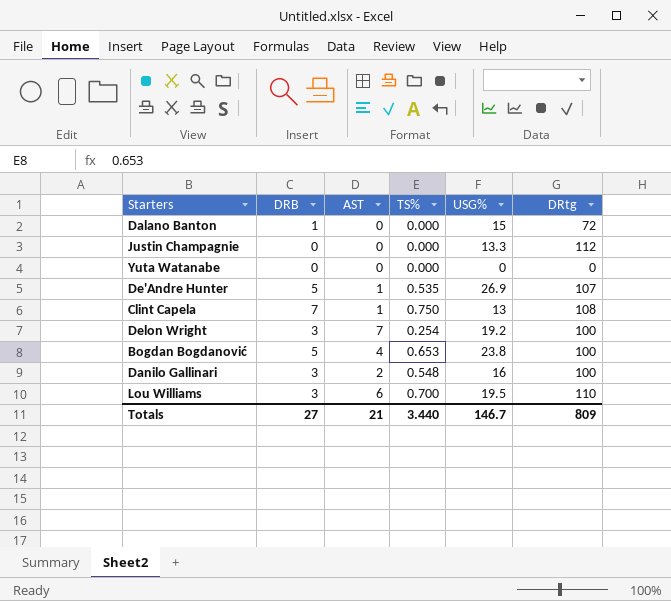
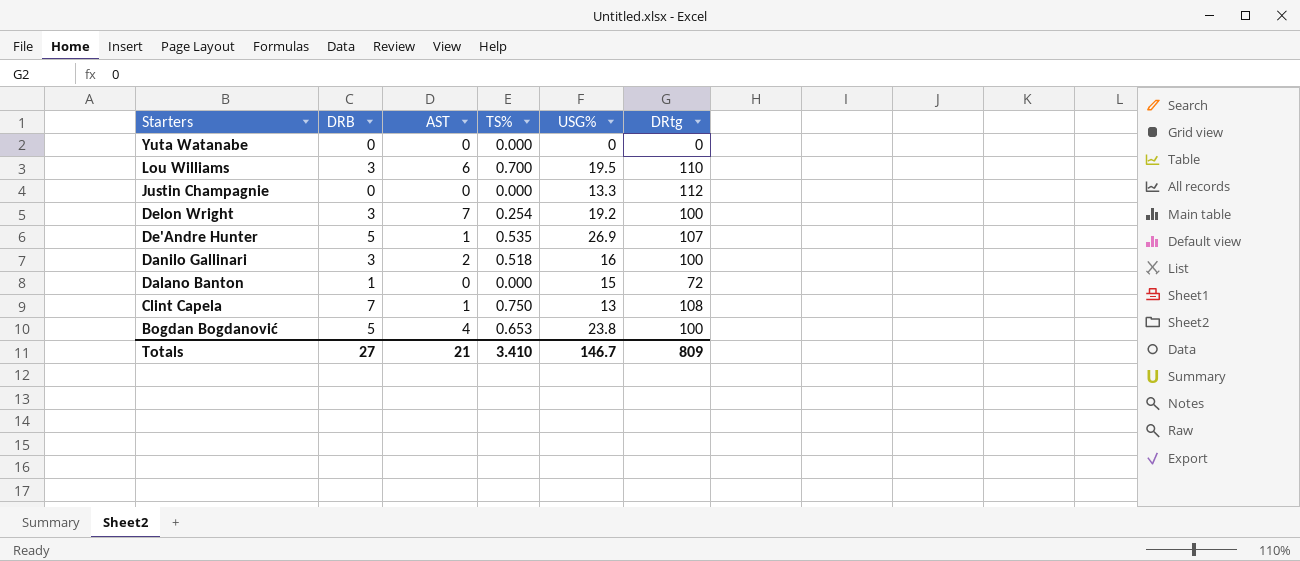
row order: none -> Starters descending
Danilo Gallinari | TS%: 0.548 -> 0.518
Totals | TS%: 3.440 -> 3.410

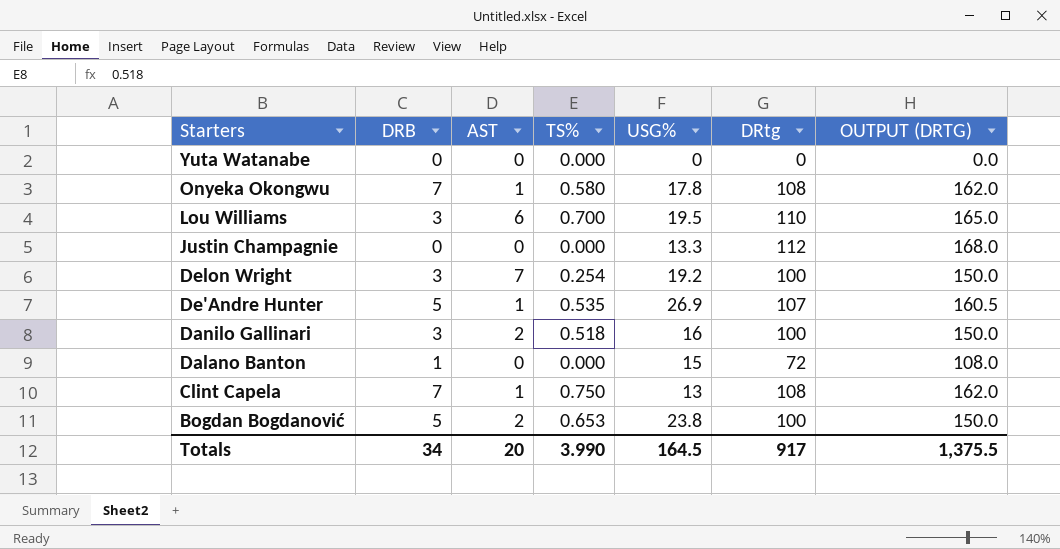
column OUTPUT (DRTG) | formula: none -> [DRtg] * 1.5
row Onyeka Okongwu: none -> 7 | 1 | 0.580 | 17.8 | 108 | 162.0
Bogdan Bogdanović | AST: 4 -> 2
Totals | DRB: 27 -> 34
Totals | AST: 21 -> 20
Totals | TS%: 3.410 -> 3.990
Totals | USG%: 146.7 -> 164.5
Totals | DRtg: 809 -> 917

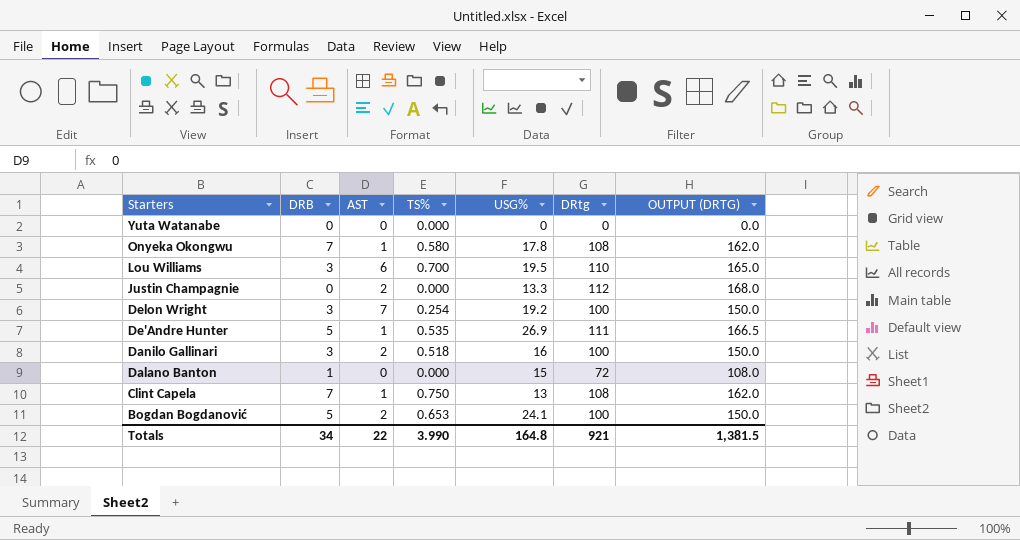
Justin Champagnie | AST: 0 -> 2
De'Andre Hunter | DRtg: 107 -> 111
De'Andre Hunter | OUTPUT (DRTG): 160.5 -> 166.5
Bogdan Bogdanović | USG%: 23.8 -> 24.1
Totals | AST: 20 -> 22
Totals | USG%: 164.5 -> 164.8
Totals | DRtg: 917 -> 921
Totals | OUTPUT (DRTG): 1,375.5 -> 1,381.5

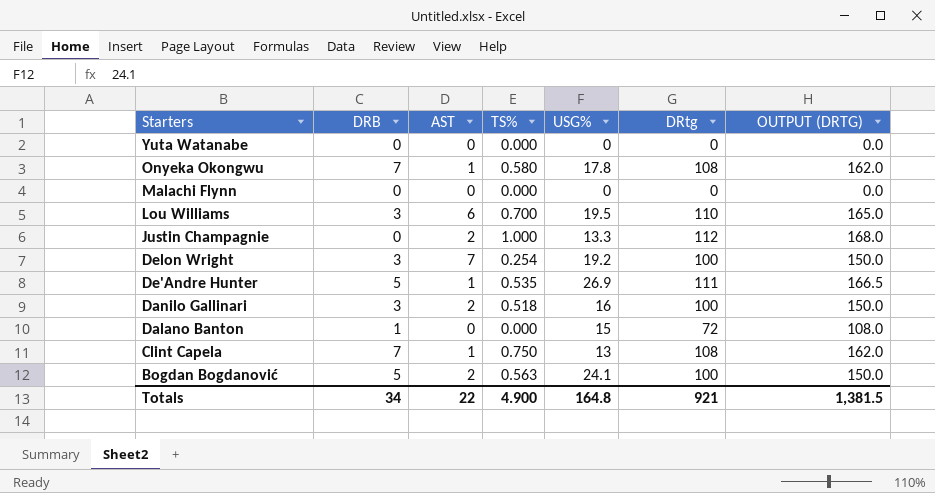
row Malachi Flynn: none -> 0 | 0 | 0.000 | 0 | 0 | 0.0
Justin Champagnie | TS%: 0.000 -> 1.000
Bogdan Bogdanović | TS%: 0.653 -> 0.563
Totals | TS%: 3.990 -> 4.900

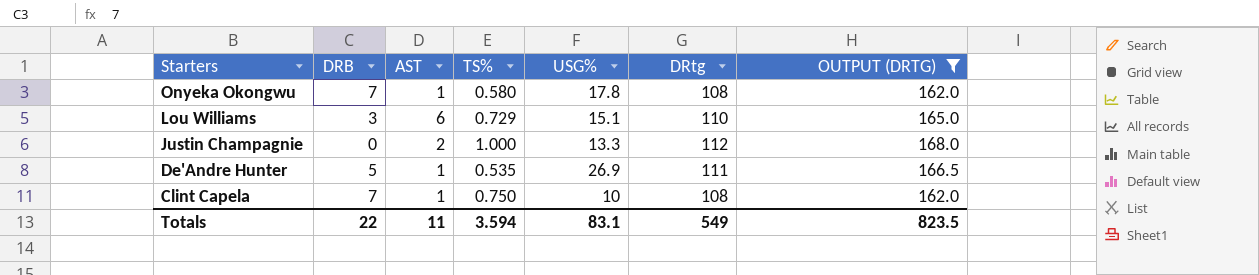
filter: none -> OUTPUT (DRTG) >= 162.0
Lou Williams | TS%: 0.700 -> 0.729
Lou Williams | USG%: 19.5 -> 15.1
Clint Capela | USG%: 13 -> 10
Totals | DRB: 34 -> 22
Totals | AST: 22 -> 11
Totals | TS%: 4.900 -> 3.594
Totals | USG%: 164.8 -> 83.1
Totals | DRtg: 921 -> 549
Totals | OUTPUT (DRTG): 1,381.5 -> 823.5

